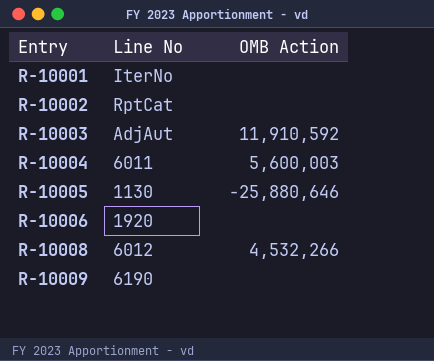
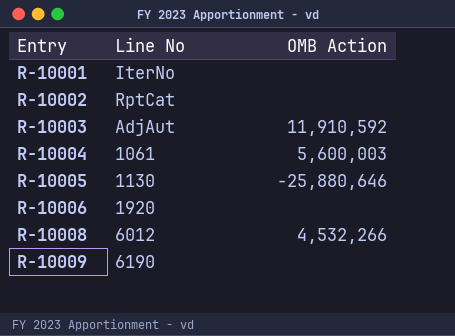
R-10004 | Line No: 6011 -> 1061

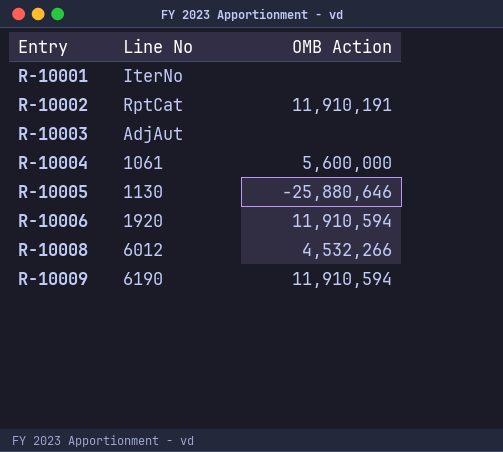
R-10002 | OMB Action: none -> 11,910,191
R-10003 | OMB Action: 11,910,592 -> none
R-10004 | OMB Action: 5,600,003 -> 5,600,000
R-10006 | OMB Action: none -> 11,910,594
R-10009 | OMB Action: none -> 11,910,594

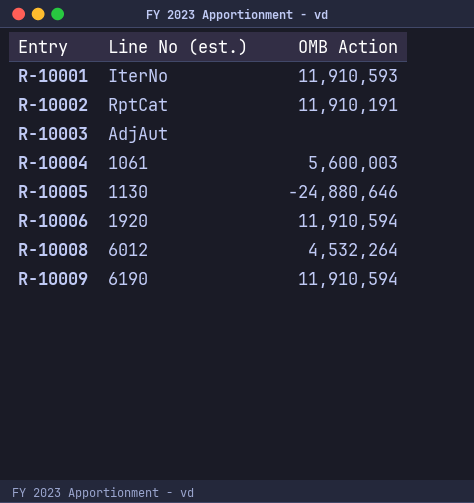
column name: Line No -> Line No (est.)
R-10001 | OMB Action: none -> 11,910,593
R-10004 | OMB Action: 5,600,000 -> 5,600,003
R-10005 | OMB Action: -25,880,646 -> -24,880,646
R-10008 | OMB Action: 4,532,266 -> 4,532,264

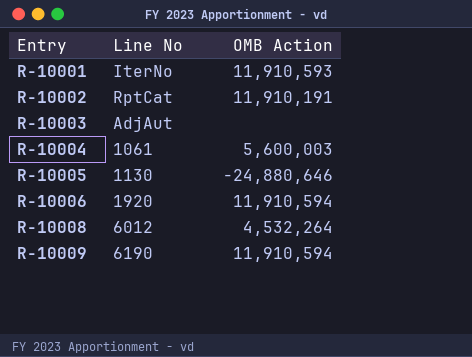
column name: Line No (est.) -> Line No

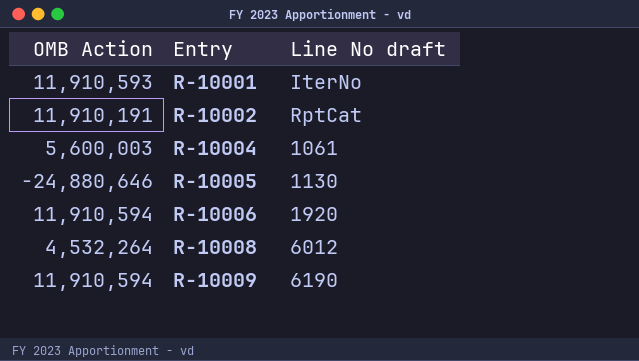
column OMB Action | position: 3 -> 1
column name: Line No -> Line No draft
row R-10003: AdjAut | none -> none

